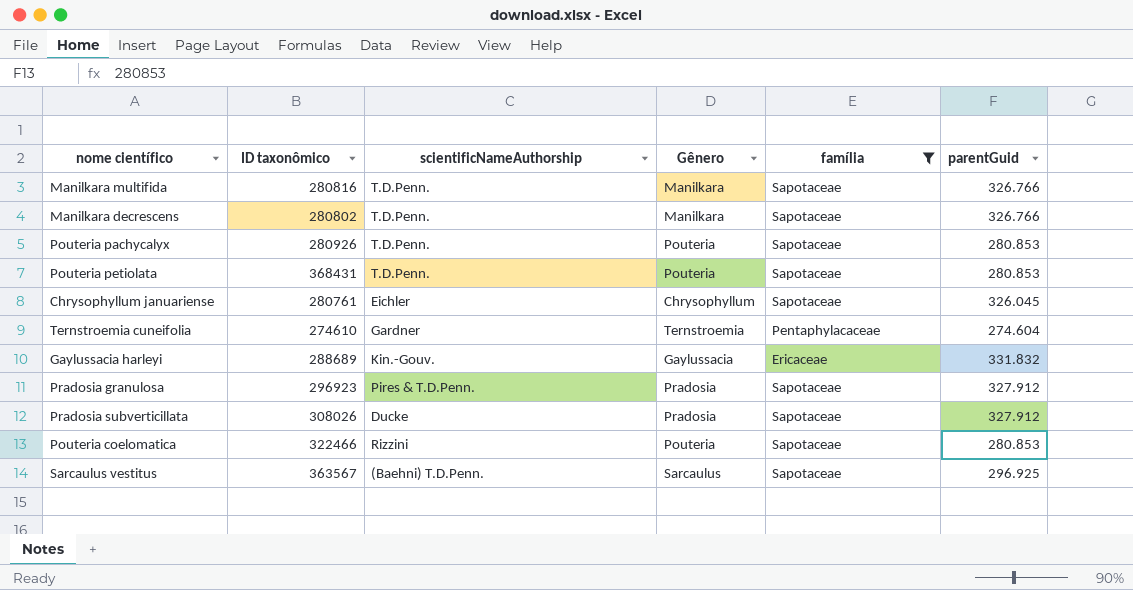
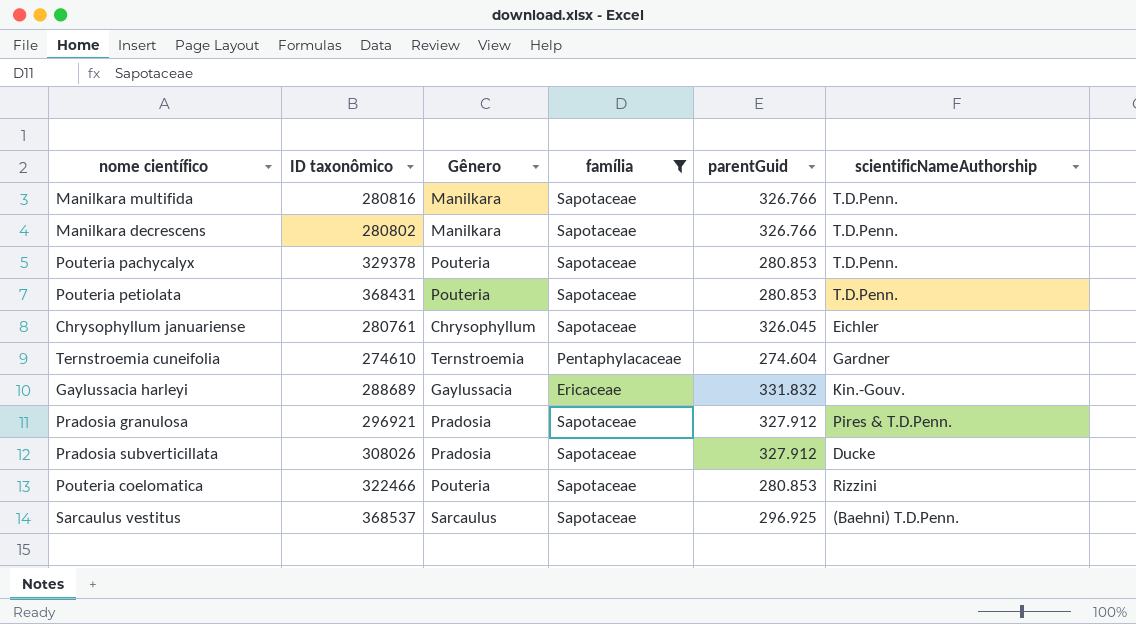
column scientificNameAuthorship | position: 3 -> 6
Pouteria pachycalyx | ID taxonômico: 280926 -> 329378
Pradosia granulosa | ID taxonômico: 296923 -> 296921
Sarcaulus vestitus | ID taxonômico: 363567 -> 368537

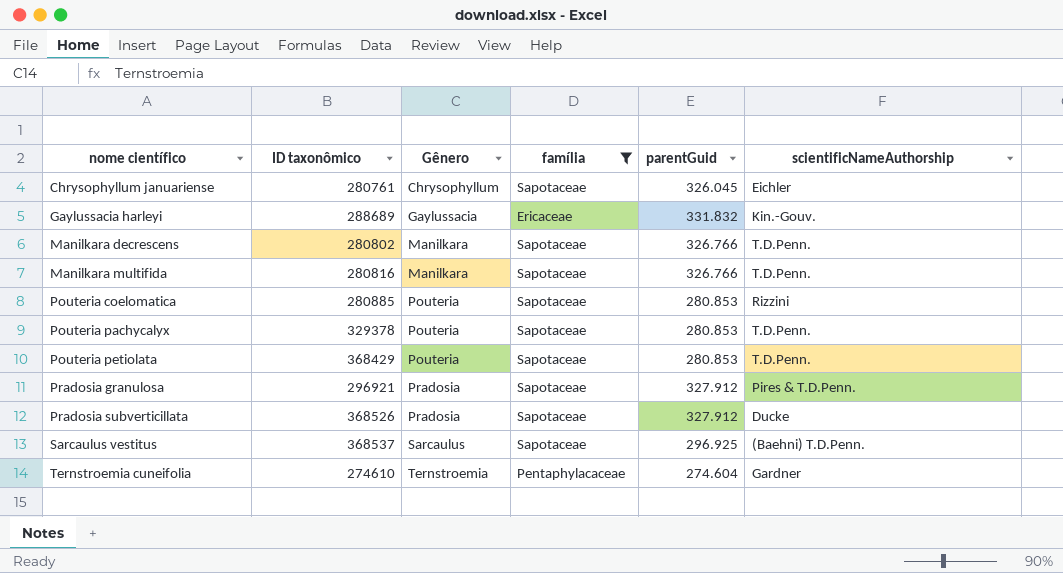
row order: none -> nome científico ascending
Pouteria coelomatica | ID taxonômico: 322466 -> 280885
Pouteria petiolata | ID taxonômico: 368431 -> 368429
Pradosia subverticillata | ID taxonômico: 308026 -> 368526

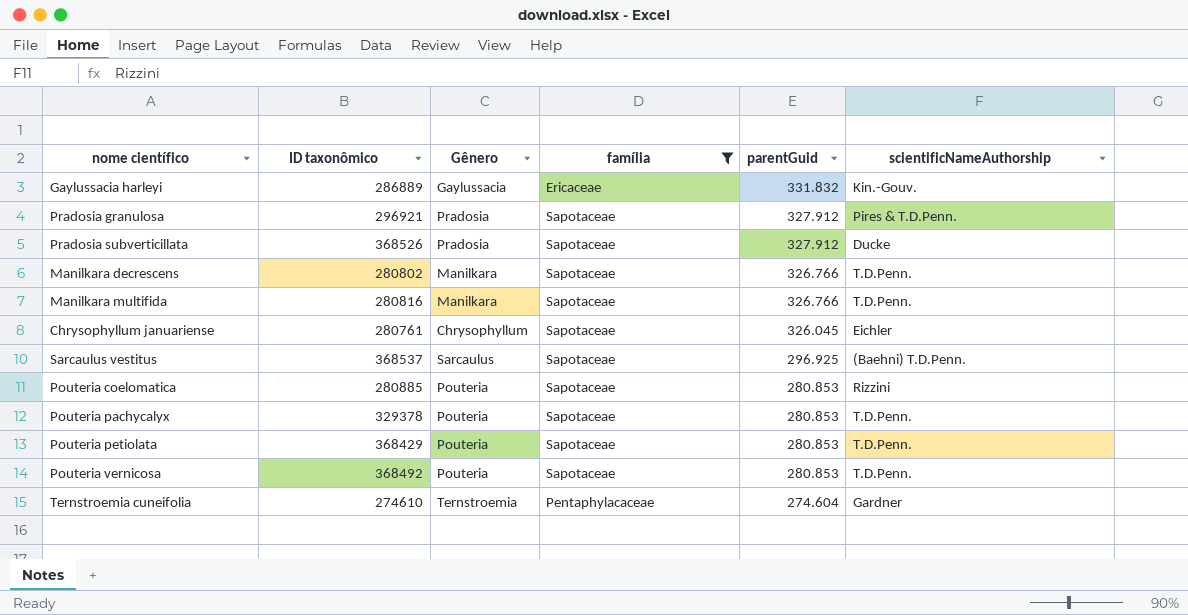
row order: nome científico ascending -> parentGuid descending
Gaylussacia harleyi | ID taxonômico: 288689 -> 286889
row Pouteria vernicosa: none -> 368492 | Pouteria | Sapotaceae | 280.853 | T.D.Penn.

